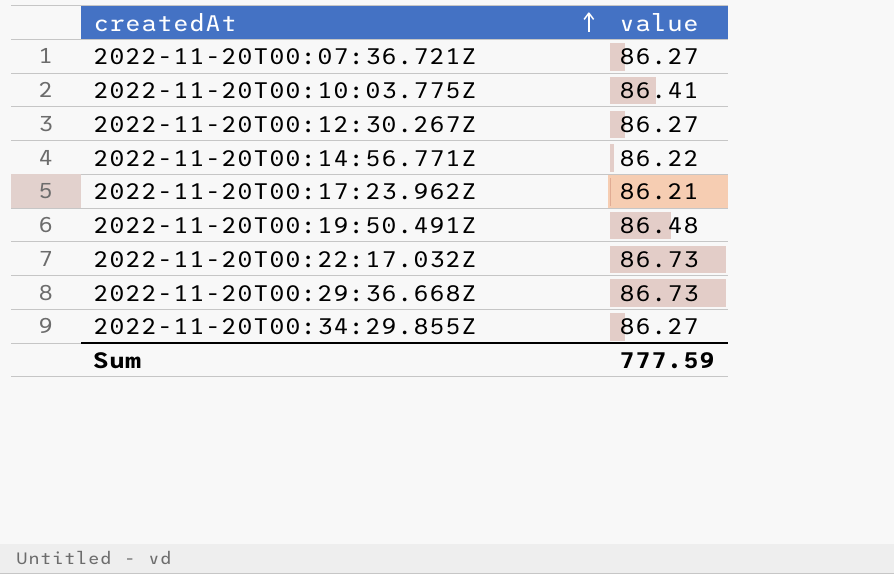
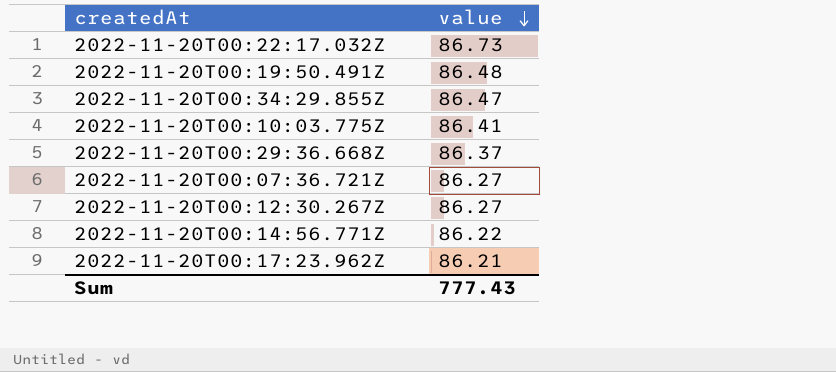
row order: createdAt ascending -> value descending
2022-11-20T00:34:29.855Z | value: 86.27 -> 86.47
2022-11-20T00:29:36.668Z | value: 86.73 -> 86.37
Sum | value: 777.59 -> 777.43

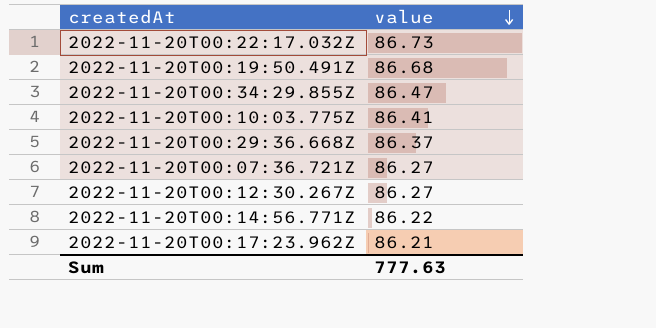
2022-11-20T00:19:50.491Z | value: 86.48 -> 86.68
Sum | value: 777.43 -> 777.63

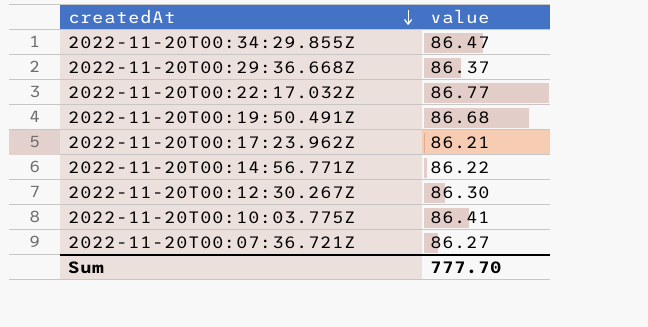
row order: value descending -> createdAt descending
2022-11-20T00:22:17.032Z | value: 86.73 -> 86.77
2022-11-20T00:12:30.267Z | value: 86.27 -> 86.30
Sum | value: 777.63 -> 777.70

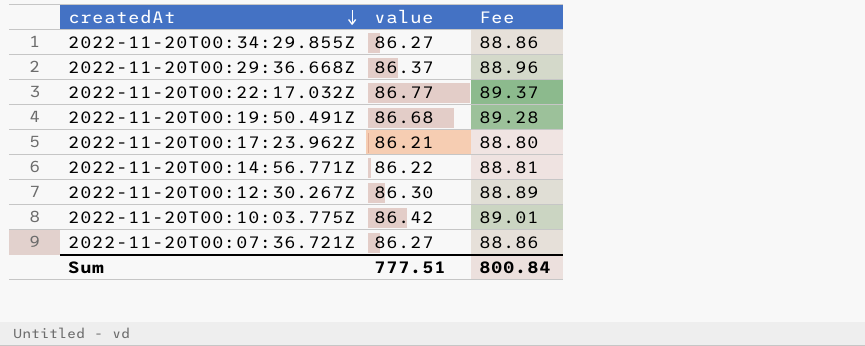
column Fee | formula: none -> [value] * 1.03
2022-11-20T00:34:29.855Z | value: 86.47 -> 86.27
2022-11-20T00:10:03.775Z | value: 86.41 -> 86.42
Sum | value: 777.70 -> 777.51

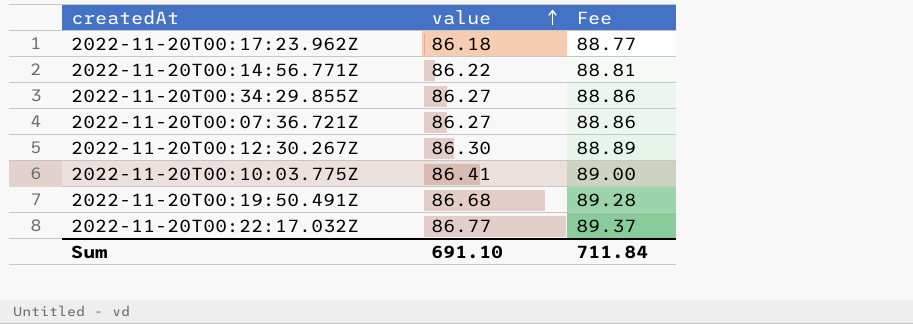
row order: createdAt descending -> value ascending
row 2022-11-20T00:29:36.668Z: 86.37 | 88.96 -> none
2022-11-20T00:17:23.962Z | value: 86.21 -> 86.18
2022-11-20T00:17:23.962Z | Fee: 88.80 -> 88.77
2022-11-20T00:10:03.775Z | value: 86.42 -> 86.41
2022-11-20T00:10:03.775Z | Fee: 89.01 -> 89.00
Sum | value: 777.51 -> 691.10
Sum | Fee: 800.84 -> 711.84

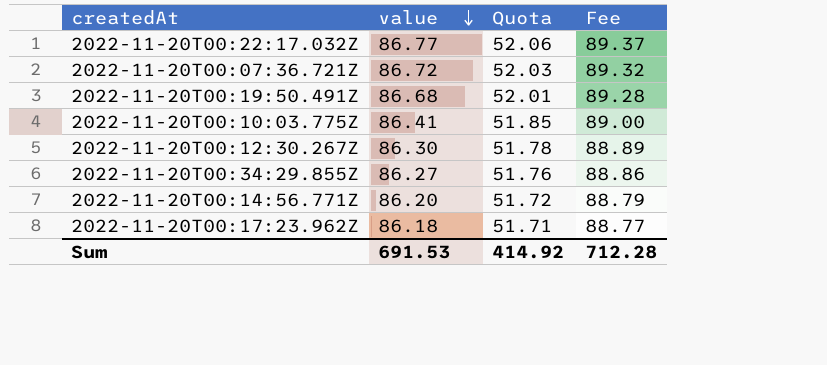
row order: value ascending -> value descending
column Quota | formula: none -> [value] * 0.6
2022-11-20T00:07:36.721Z | value: 86.27 -> 86.72
2022-11-20T00:07:36.721Z | Fee: 88.86 -> 89.32
2022-11-20T00:14:56.771Z | value: 86.22 -> 86.20
2022-11-20T00:14:56.771Z | Fee: 88.81 -> 88.79
Sum | value: 691.10 -> 691.53
Sum | Fee: 711.84 -> 712.28

